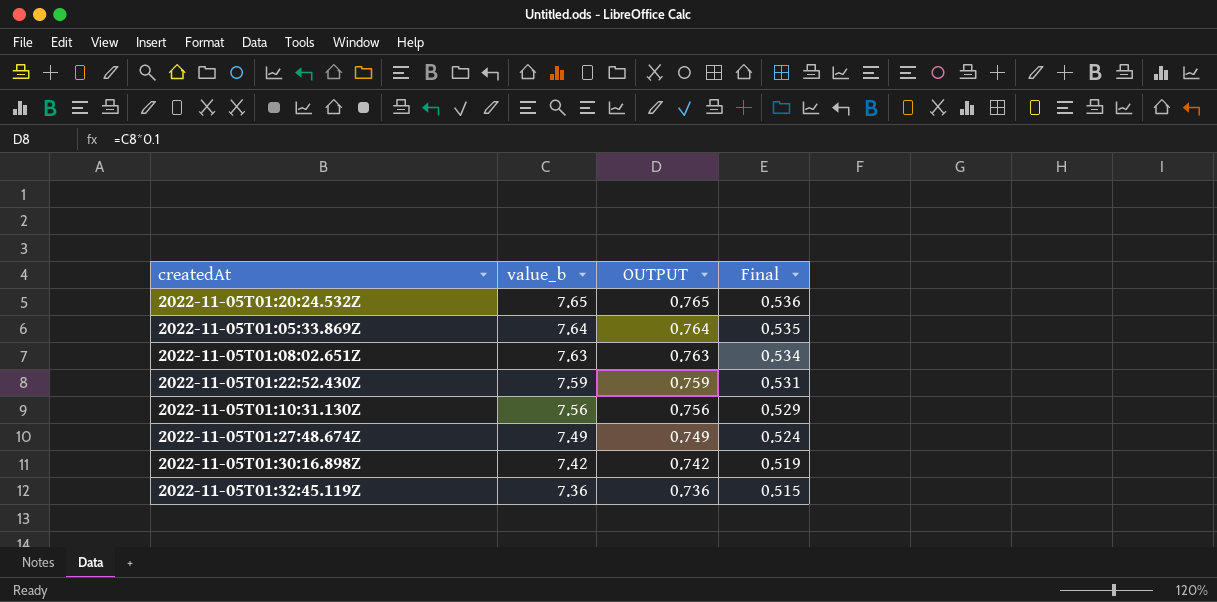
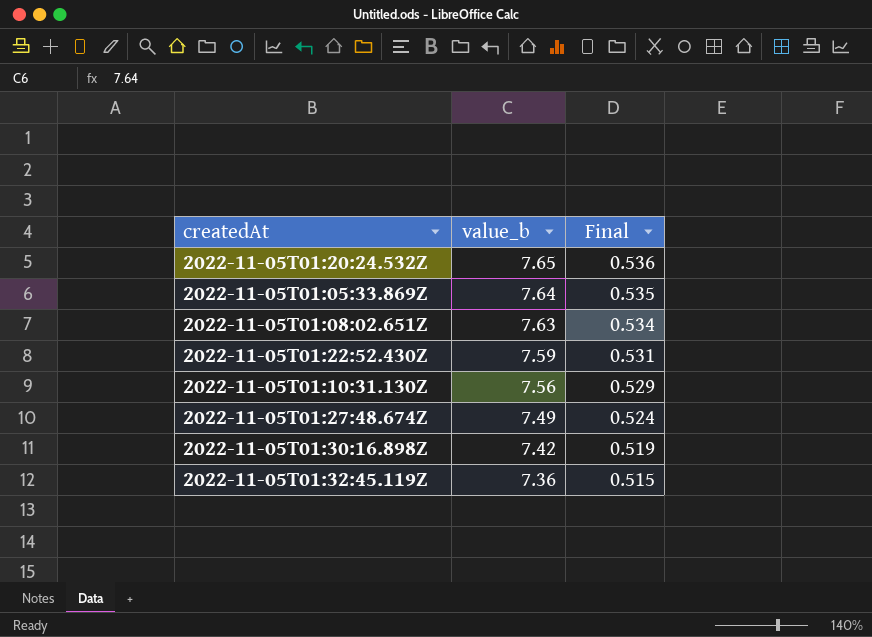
column OUTPUT | formula: [value_b] * 0.1 -> none

